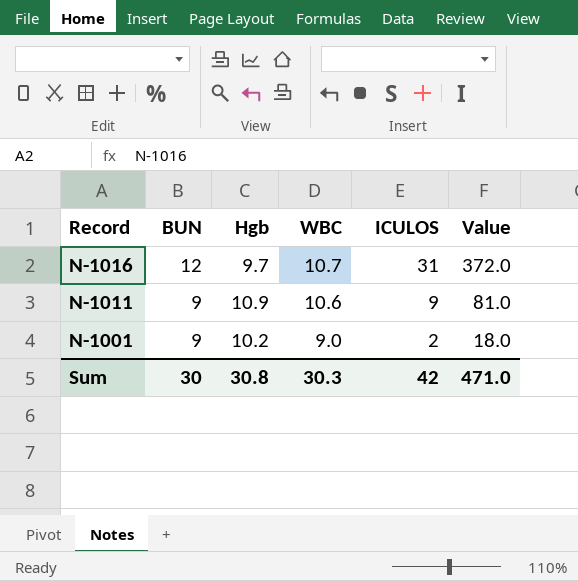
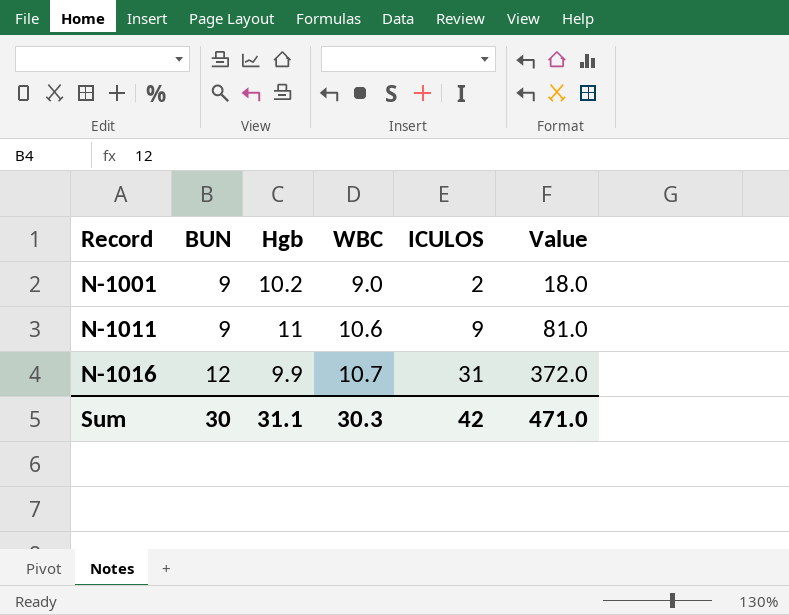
row order: Record descending -> Record ascending
N-1011 | Hgb: 10.9 -> 11
N-1016 | Hgb: 9.7 -> 9.9
Sum | Hgb: 30.8 -> 31.1

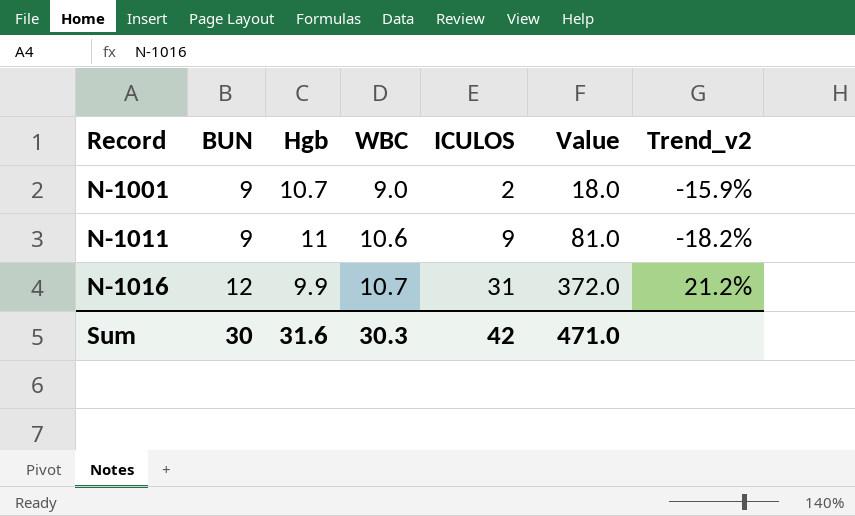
column Trend_v2 | formula: none -> ([BUN] - [Hgb]) / [Hgb]
N-1001 | Hgb: 10.2 -> 10.7
Sum | Hgb: 31.1 -> 31.6

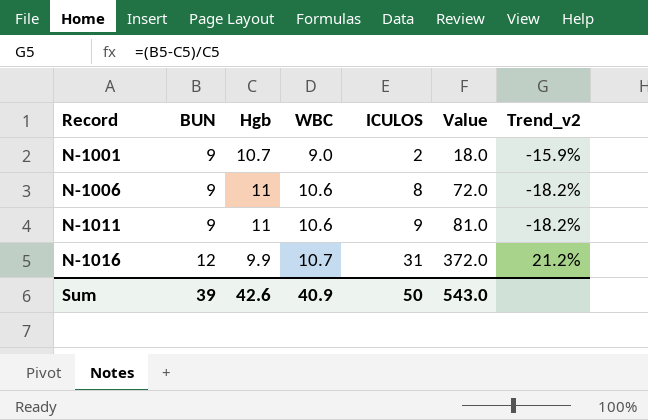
row N-1006: none -> 9 | 11 | 10.6 | 8 | 72.0 | -18.2%
Sum | BUN: 30 -> 39
Sum | Hgb: 31.6 -> 42.6
Sum | WBC: 30.3 -> 40.9
Sum | ICULOS: 42 -> 50
Sum | Value: 471.0 -> 543.0

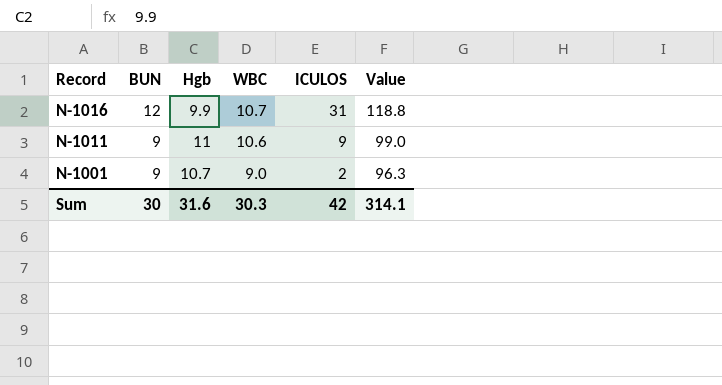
row order: Record ascending -> Record descending
column Trend_v2 | formula: ([BUN] - [Hgb]) / [Hgb] -> none
column Value | formula: [BUN] * [ICULOS] -> [BUN] * [Hgb]
row N-1006: 9 | 11 | 10.6 | 8 | 72.0 | -18.2% -> none
Sum | BUN: 39 -> 30
Sum | Hgb: 42.6 -> 31.6
Sum | WBC: 40.9 -> 30.3
Sum | ICULOS: 50 -> 42
Sum | Value: 543.0 -> 314.1

